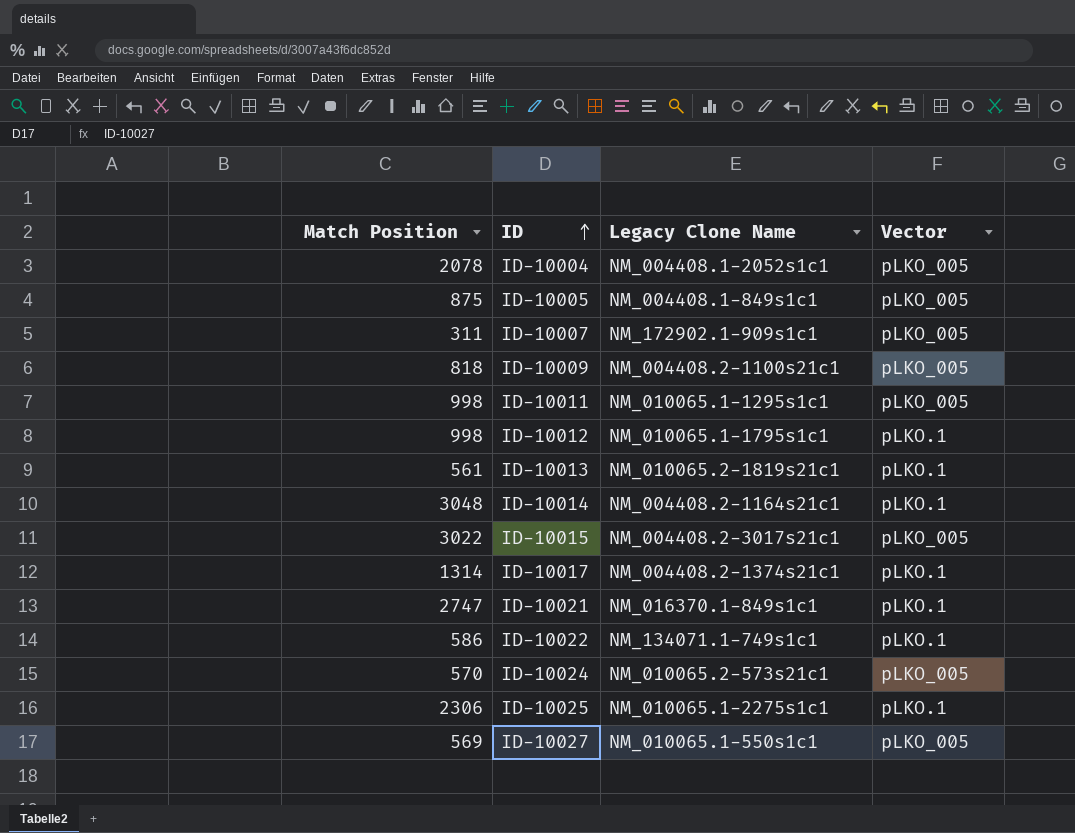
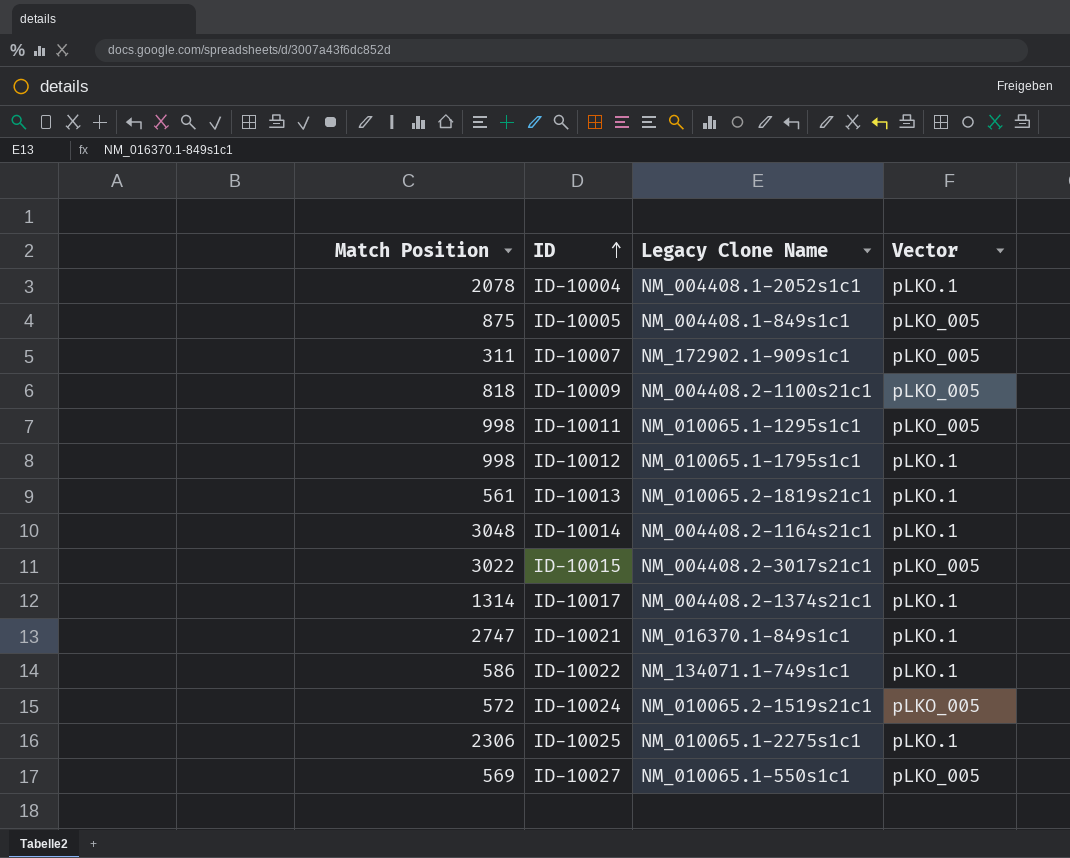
ID-10004 | Vector: pLKO_005 -> pLKO.1
ID-10024 | Match Position: 570 -> 572
ID-10024 | Legacy Clone Name: NM_010065.2-573s21c1 -> NM_010065.2-1519s21c1

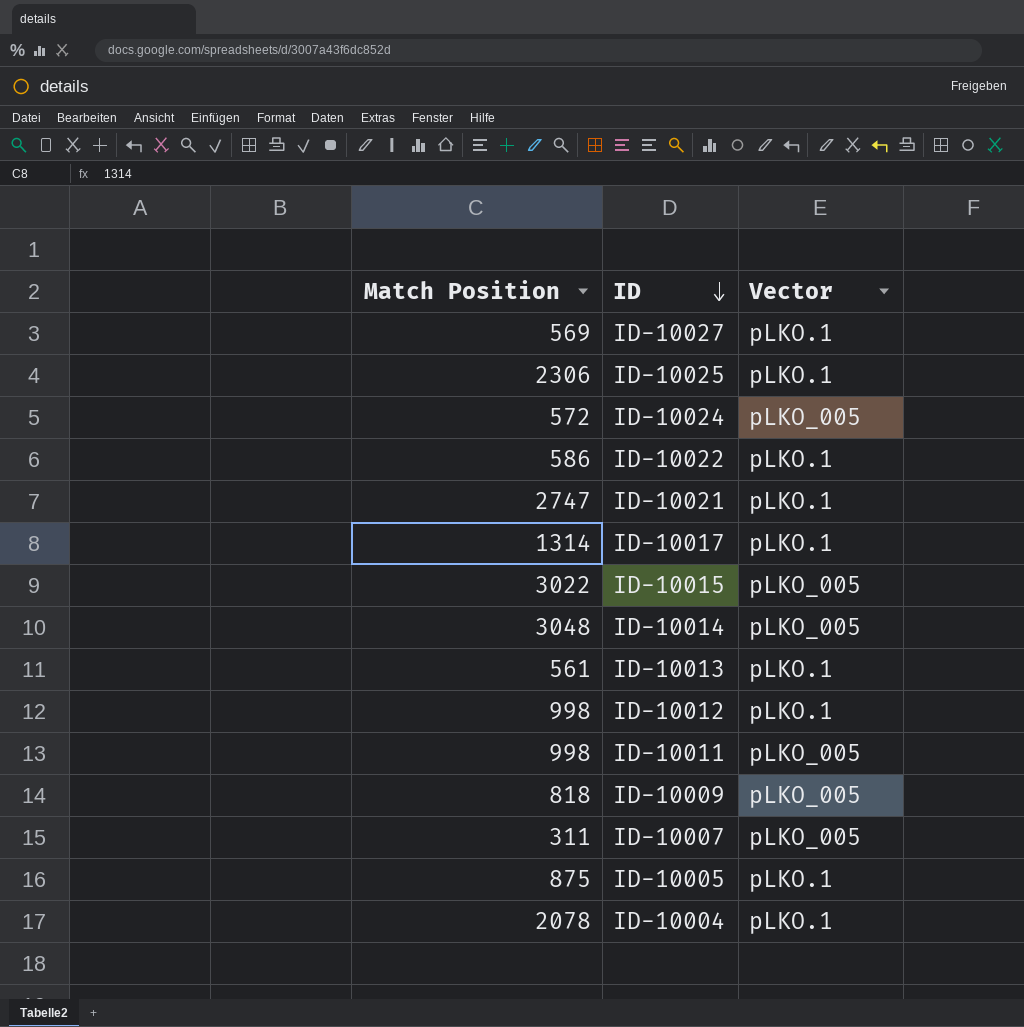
row order: ID ascending -> ID descending
column Legacy Clone Name | position: 3 -> none
ID-10027 | Vector: pLKO_005 -> pLKO.1
ID-10014 | Vector: pLKO.1 -> pLKO_005
ID-10005 | Vector: pLKO_005 -> pLKO.1

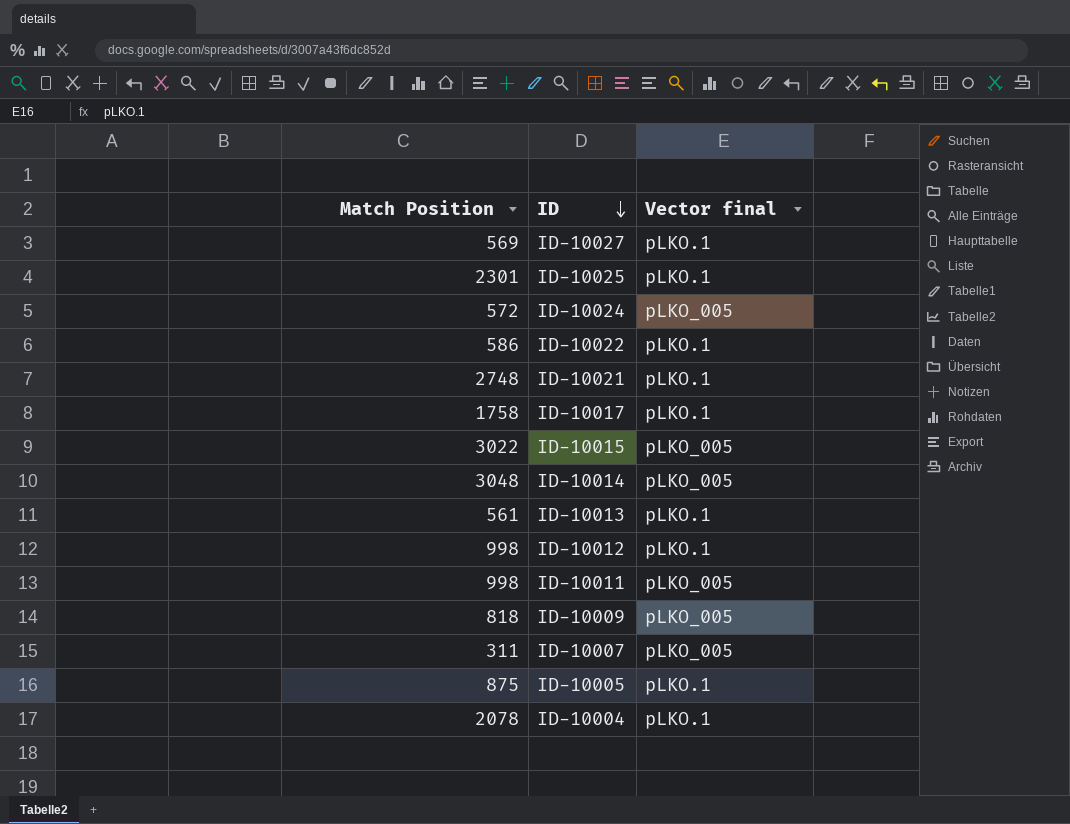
column name: Vector -> Vector final
ID-10025 | Match Position: 2306 -> 2301
ID-10021 | Match Position: 2747 -> 2748
ID-10017 | Match Position: 1314 -> 1758

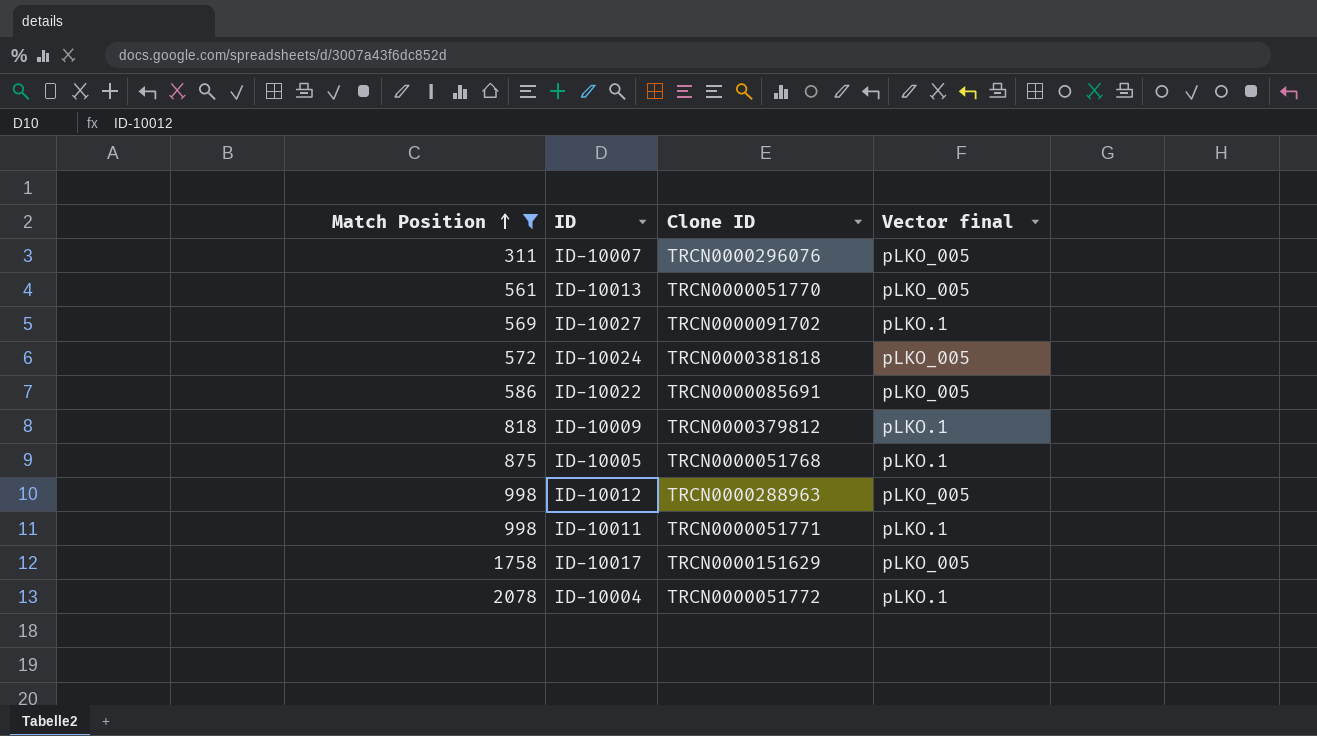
filter: none -> Match Position <= 2078
row order: ID descending -> Match Position ascending
column Clone ID | position: none -> 3
ID-10013 | Vector final: pLKO.1 -> pLKO_005
ID-10022 | Vector final: pLKO.1 -> pLKO_005
ID-10009 | Vector final: pLKO_005 -> pLKO.1
ID-10012 | Vector final: pLKO.1 -> pLKO_005
ID-10011 | Vector final: pLKO_005 -> pLKO.1
ID-10017 | Vector final: pLKO.1 -> pLKO_005

